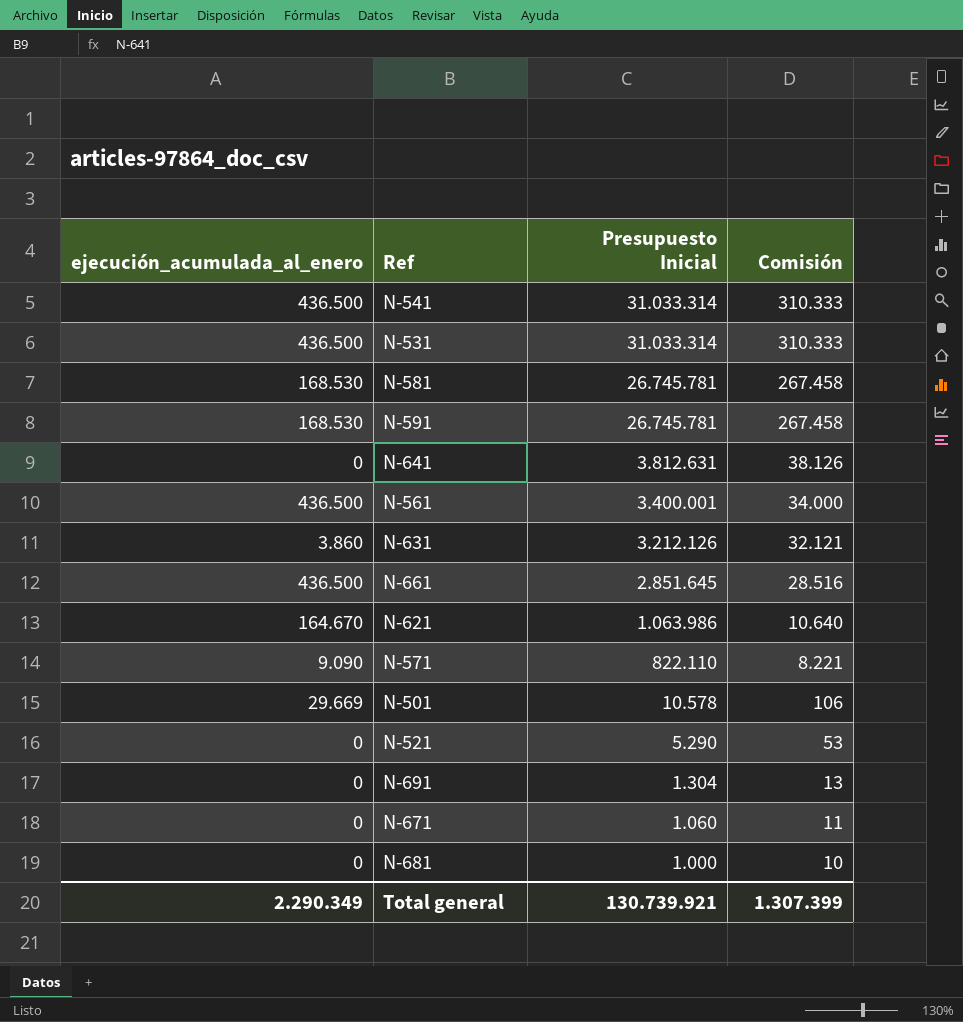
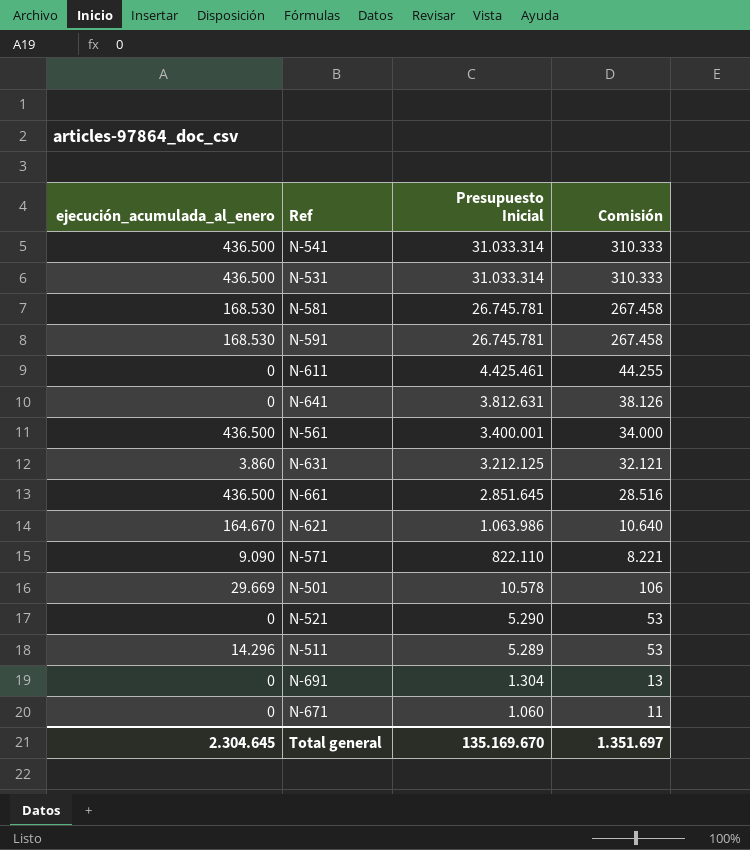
row N-681: 0 | 1.000 | 10 -> none
row N-611: none -> 0 | 4.425.461 | 44.255
N-631 | Presupuesto Inicial: 3.212.126 -> 3.212.125
row N-511: none -> 14.296 | 5.289 | 53
Total general | ejecución_acumulada_al_enero: 2.290.349 -> 2.304.645
Total general | Presupuesto Inicial: 130.739.921 -> 135.169.670
Total general | Comisión: 1.307.399 -> 1.351.697

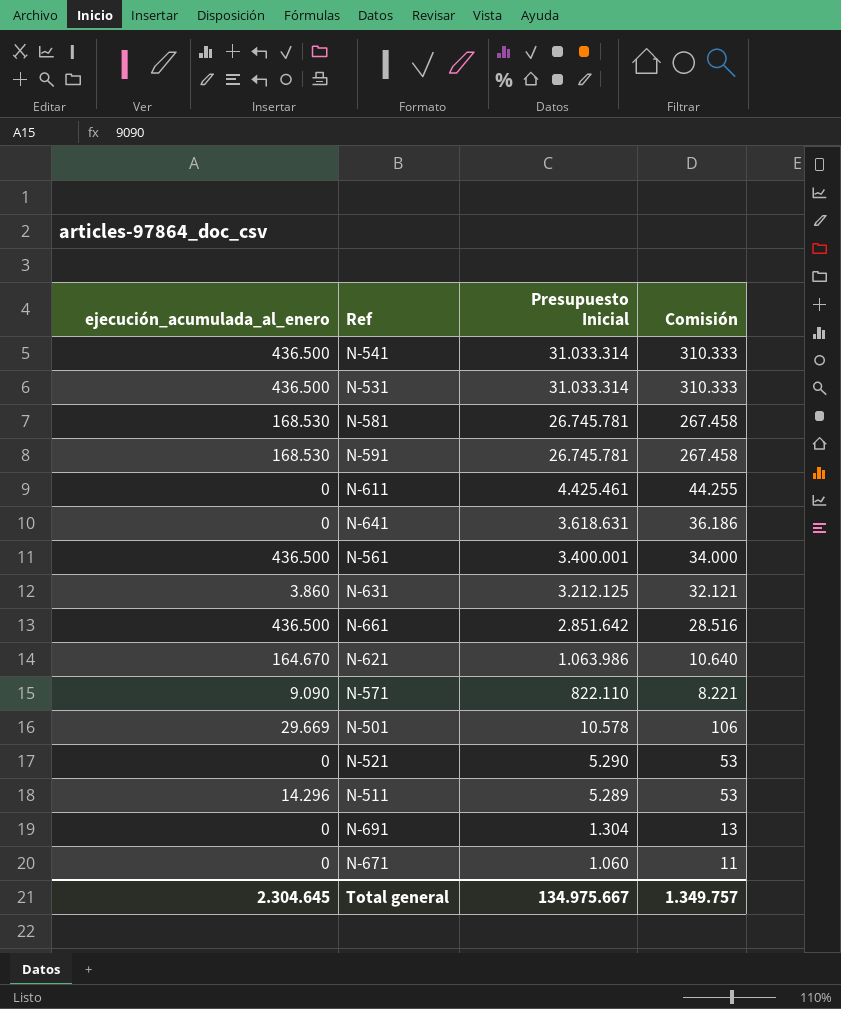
N-641 | Presupuesto Inicial: 3.812.631 -> 3.618.631
N-641 | Comisión: 38.126 -> 36.186
N-661 | Presupuesto Inicial: 2.851.645 -> 2.851.642
Total general | Presupuesto Inicial: 135.169.670 -> 134.975.667
Total general | Comisión: 1.351.697 -> 1.349.757

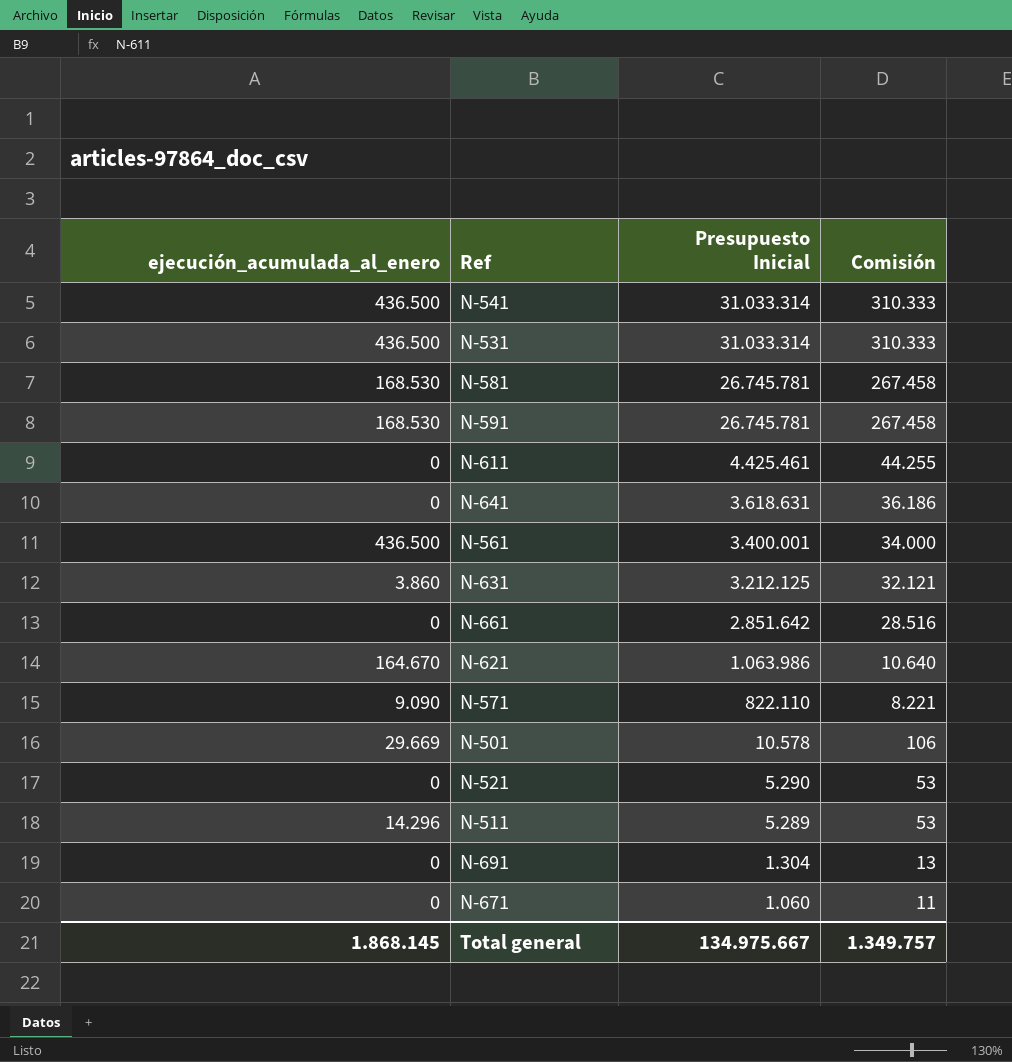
N-661 | ejecución_acumulada_al_enero: 436.500 -> 0
Total general | ejecución_acumulada_al_enero: 2.304.645 -> 1.868.145

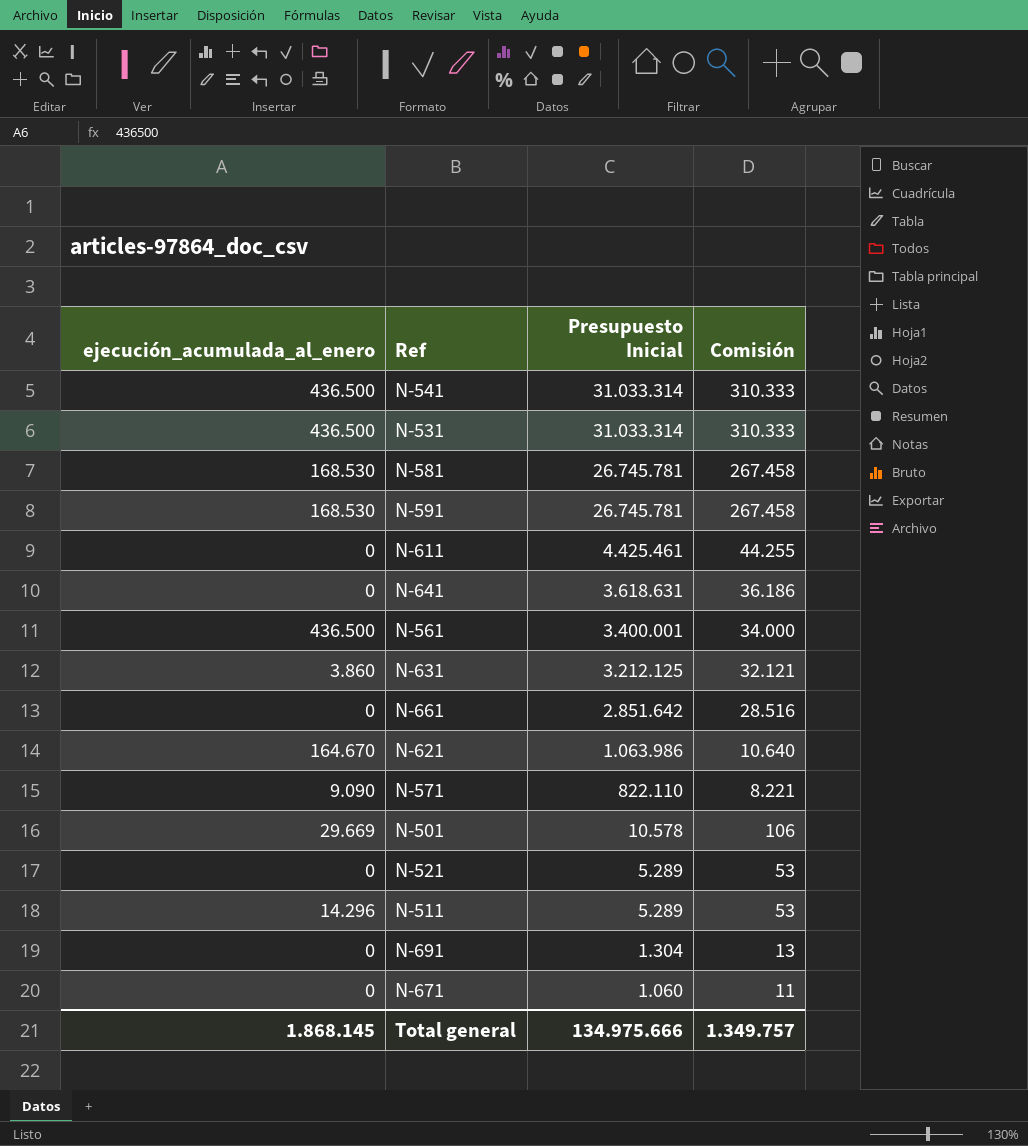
N-521 | Presupuesto Inicial: 5.290 -> 5.289
Total general | Presupuesto Inicial: 134.975.667 -> 134.975.666

